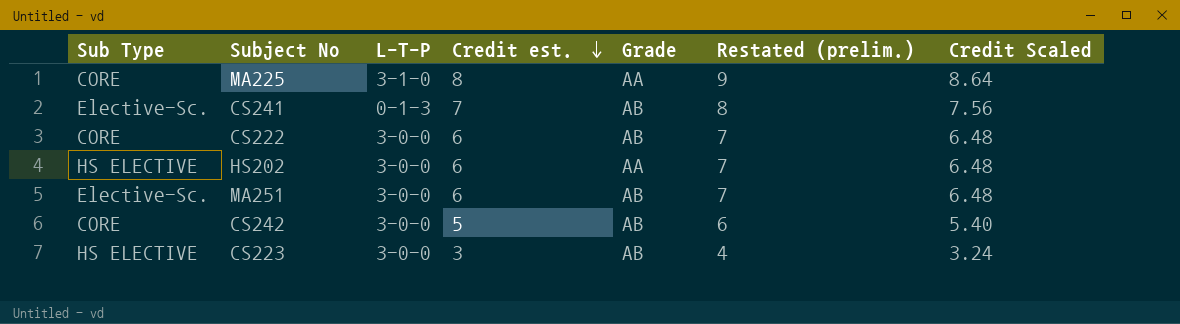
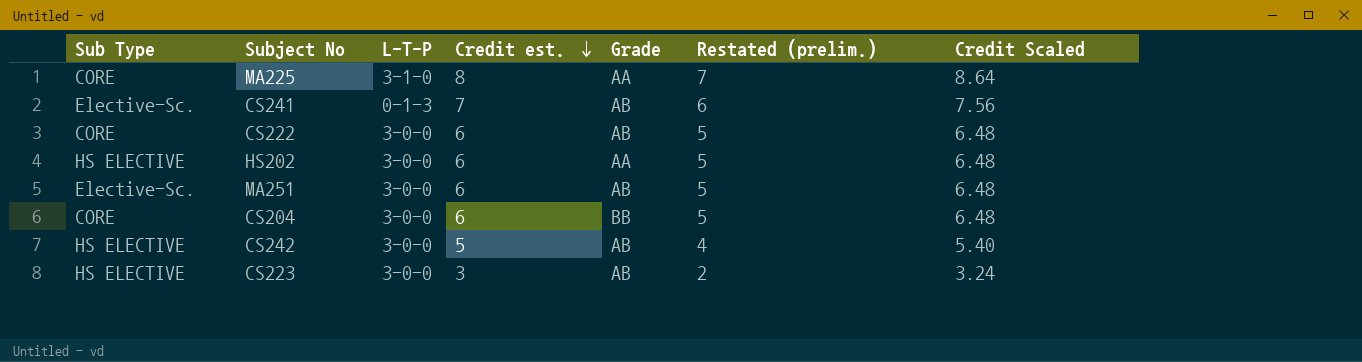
column Restated (prelim.) | formula: [Credit est.] + 1 -> [Credit est.] - 1
row CS204: none -> CORE | 3-0-0 | 6 | BB | 5 | 6.48
CS242 | Sub Type: CORE -> HS ELECTIVE

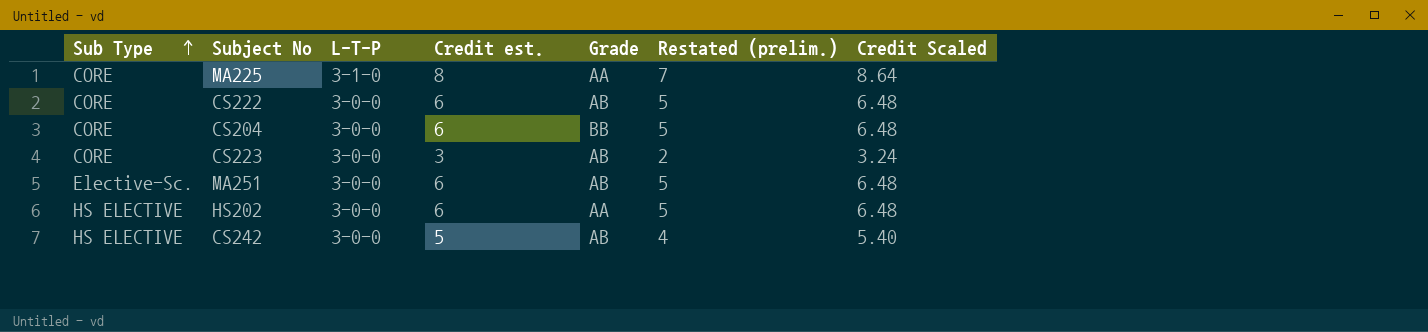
row order: Credit est. descending -> Sub Type ascending
row CS241: Elective-Sc. | 0-1-3 | 7 | AB | 6 | 7.56 -> none
CS223 | Sub Type: HS ELECTIVE -> CORE

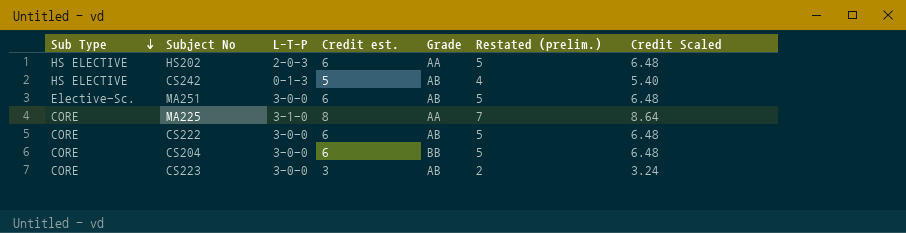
row order: Sub Type ascending -> Sub Type descending
HS202 | L-T-P: 3-0-0 -> 2-0-3
CS242 | L-T-P: 3-0-0 -> 0-1-3

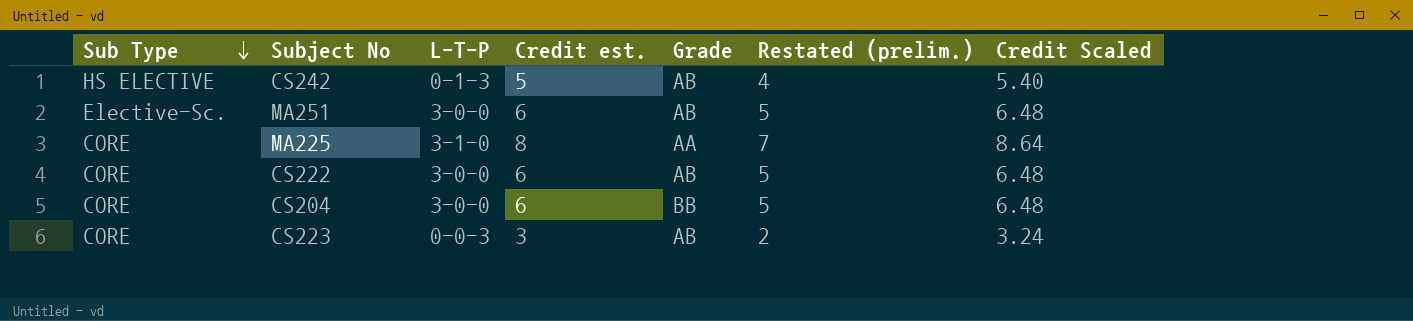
row HS202: HS ELECTIVE | 2-0-3 | 6 | AA | 5 | 6.48 -> none
CS223 | L-T-P: 3-0-0 -> 0-0-3

